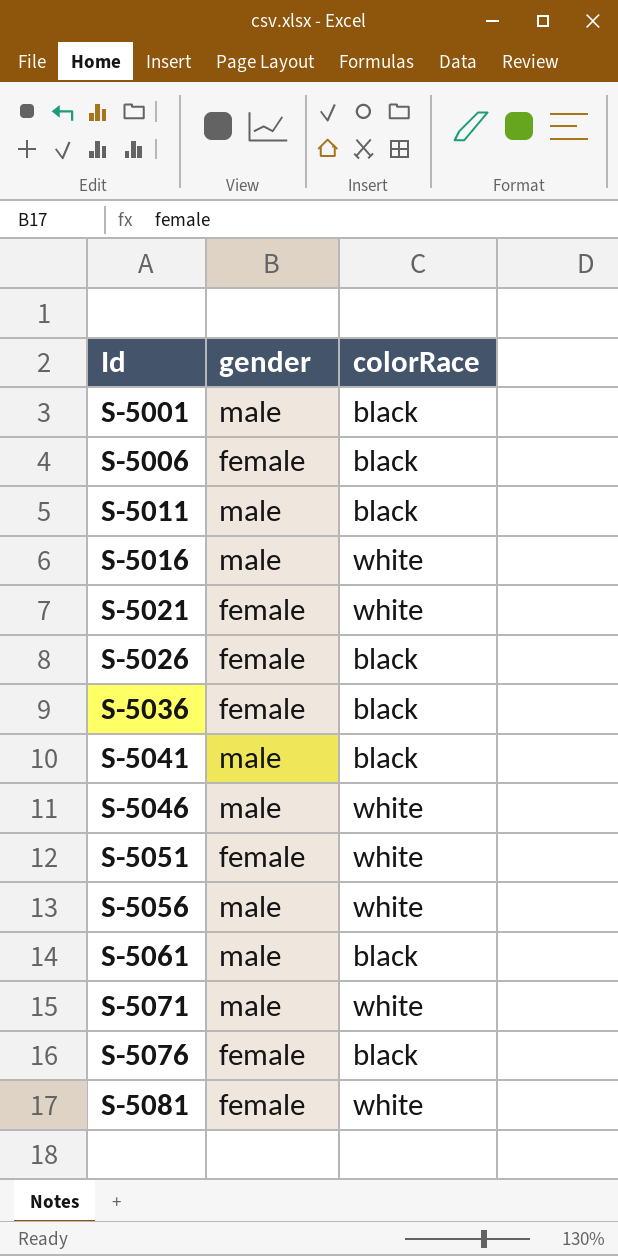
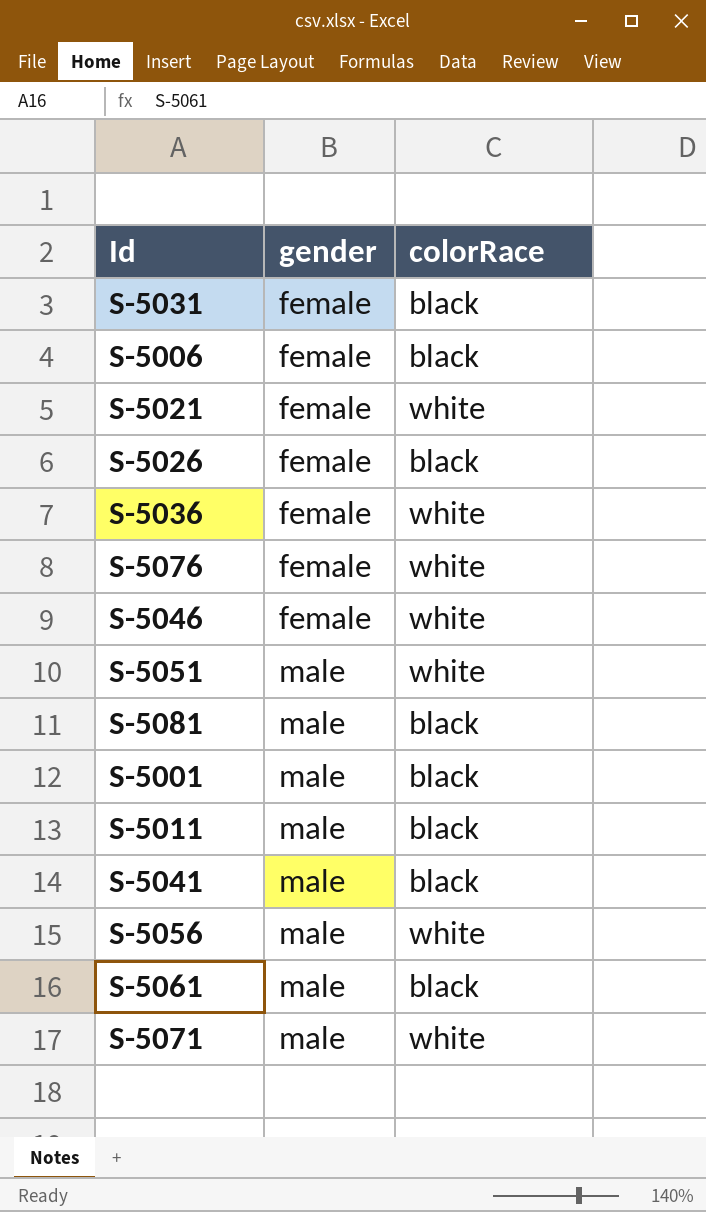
row order: Id ascending -> gender ascending
row S-5016: male | white -> none
row S-5031: none -> female | black
S-5036 | colorRace: black -> white
S-5076 | colorRace: black -> white
S-5046 | gender: male -> female
S-5051 | gender: female -> male
S-5081 | gender: female -> male
S-5081 | colorRace: white -> black

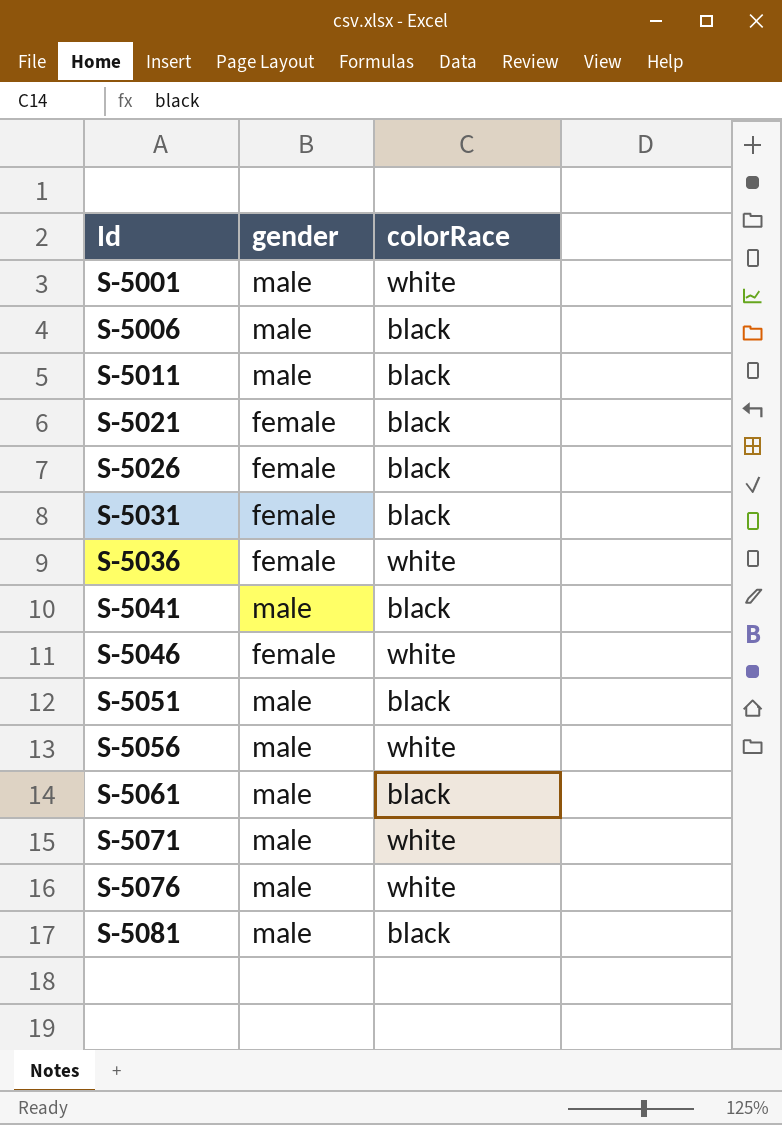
row order: gender ascending -> Id ascending
S-5001 | colorRace: black -> white
S-5006 | gender: female -> male
S-5021 | colorRace: white -> black
S-5051 | colorRace: white -> black
S-5076 | gender: female -> male

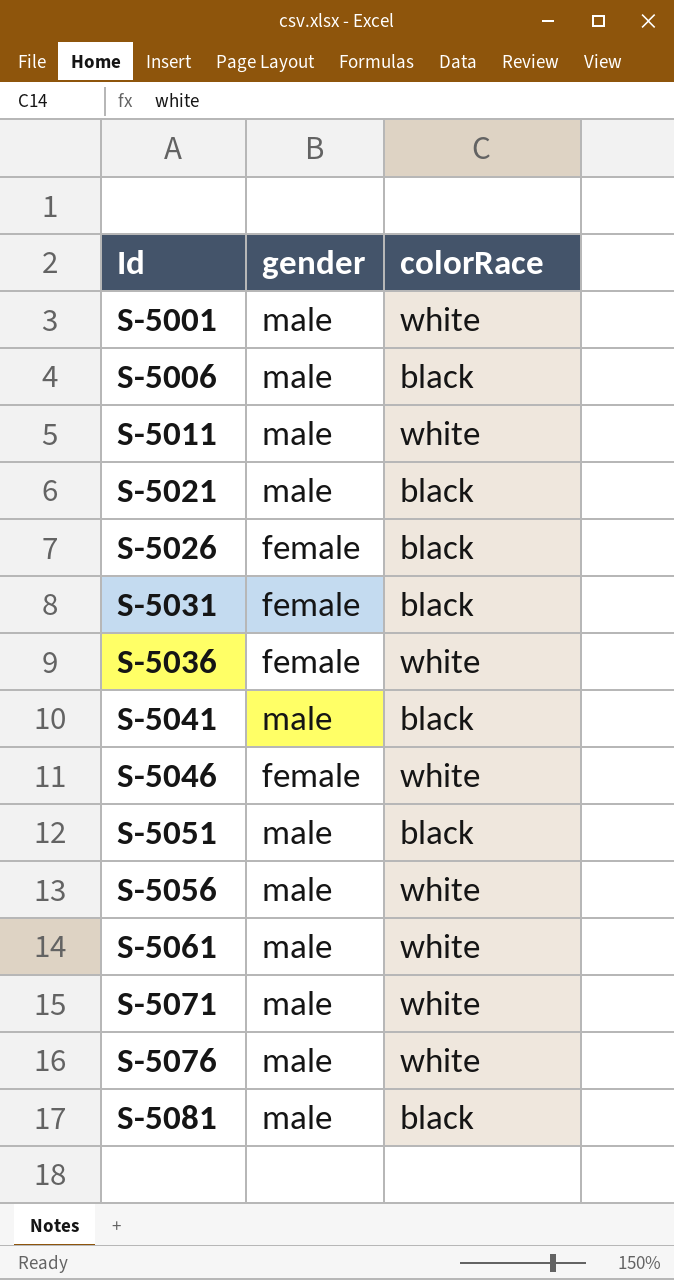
S-5011 | colorRace: black -> white
S-5021 | gender: female -> male
S-5061 | colorRace: black -> white

